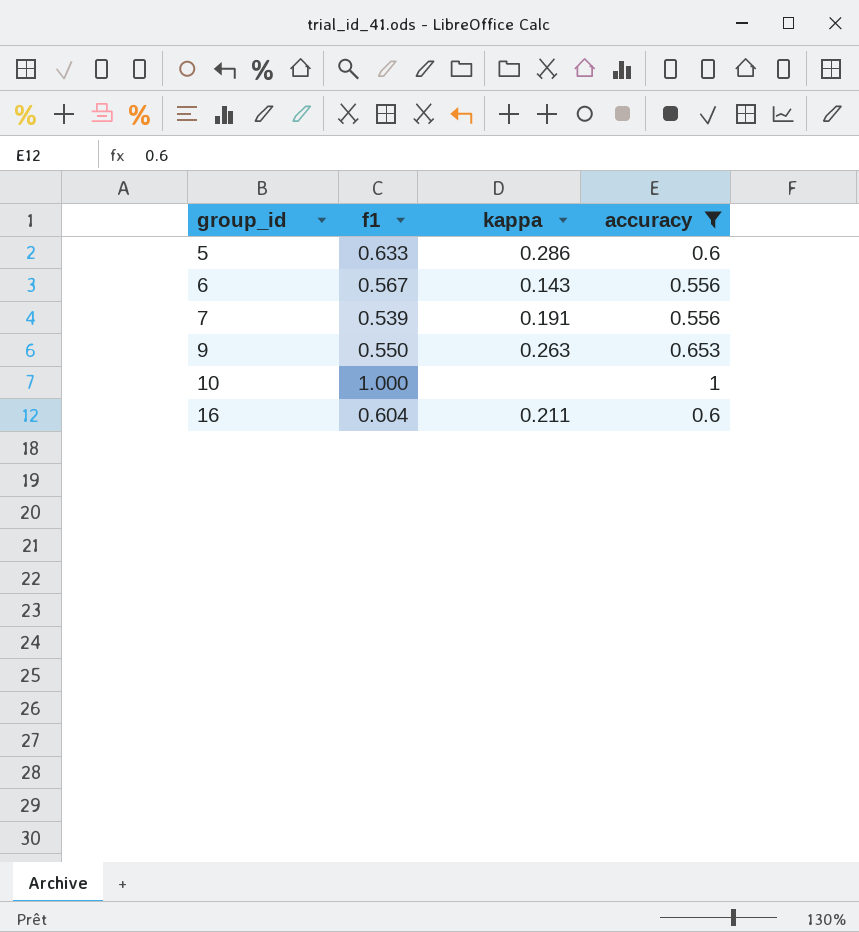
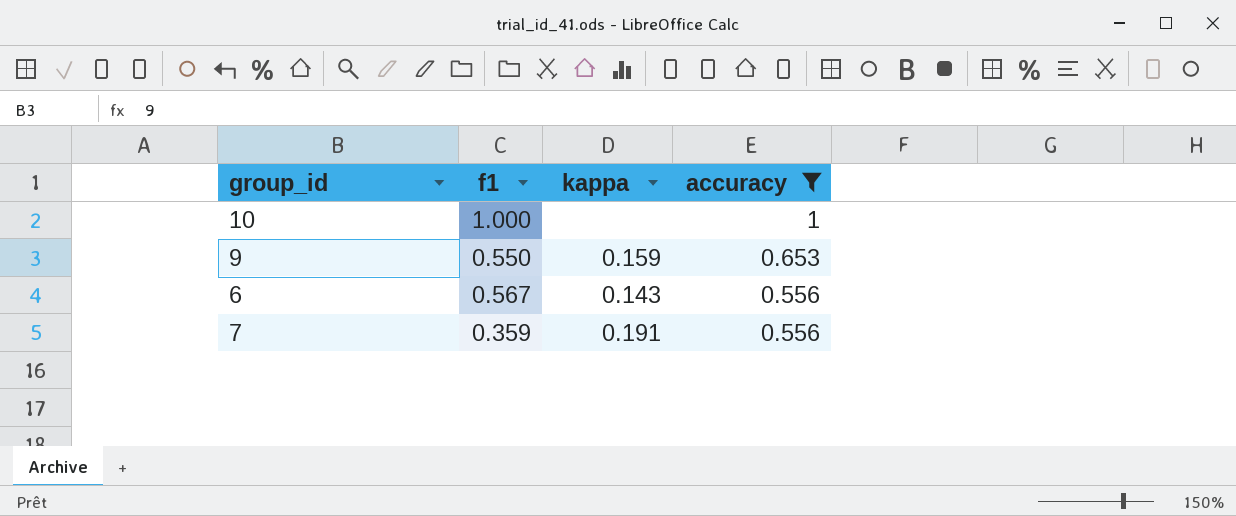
row order: group_id ascending -> accuracy descending
row 5: 0.633 | 0.286 | 0.6 -> none
row 16: 0.604 | 0.211 | 0.6 -> none
9 | kappa: 0.263 -> 0.159
7 | f1: 0.539 -> 0.359

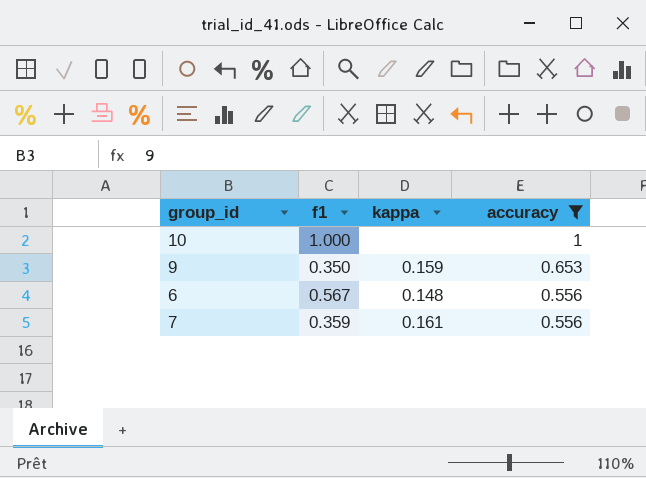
9 | f1: 0.550 -> 0.350
6 | kappa: 0.143 -> 0.148
7 | kappa: 0.191 -> 0.161

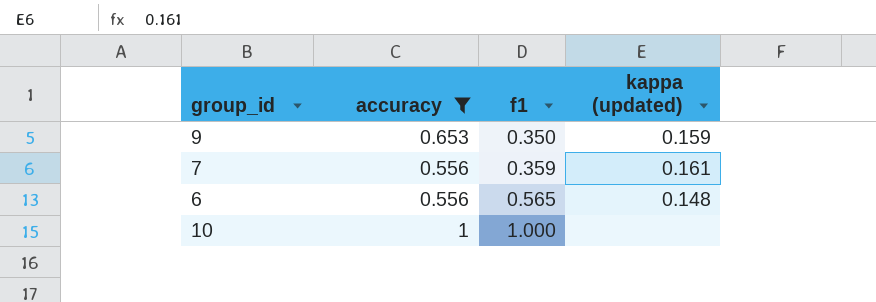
row order: accuracy descending -> f1 ascending
column accuracy | position: 4 -> 2
column name: kappa -> kappa (updated)
6 | f1: 0.567 -> 0.565

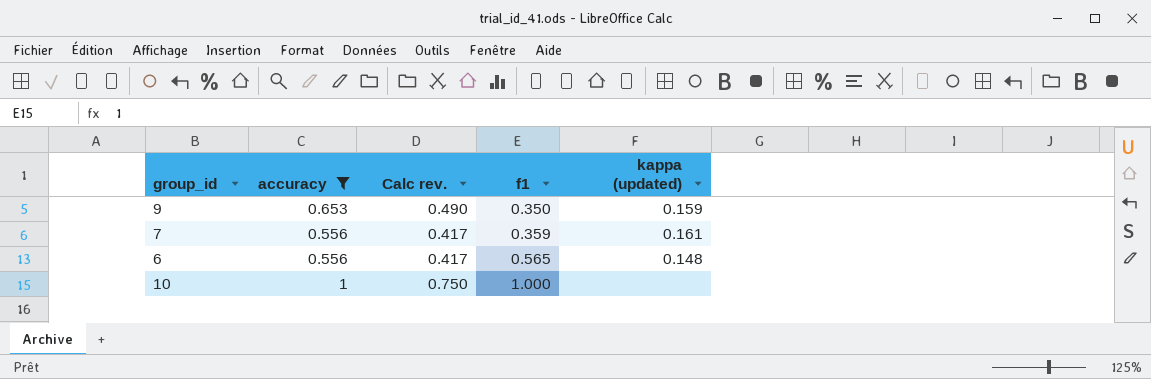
column Calc rev. | formula: none -> [accuracy] * 0.75

